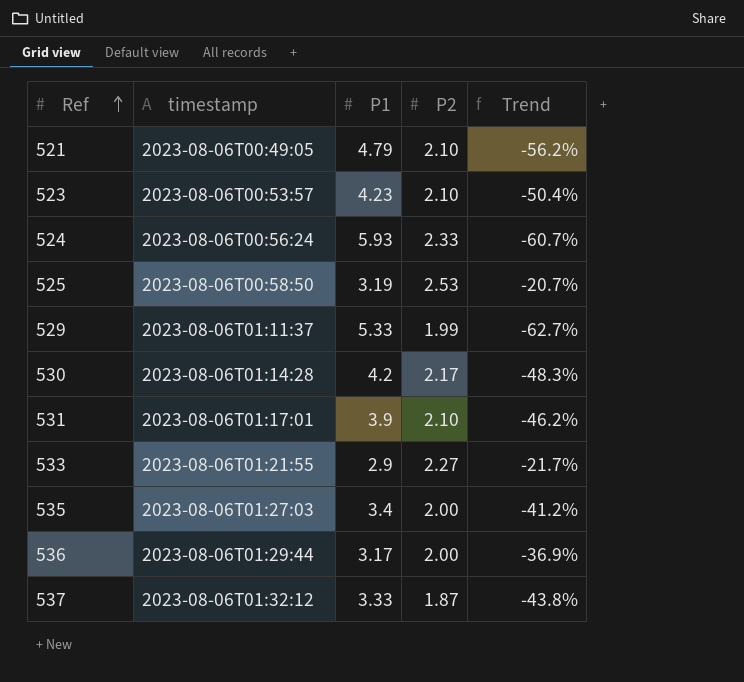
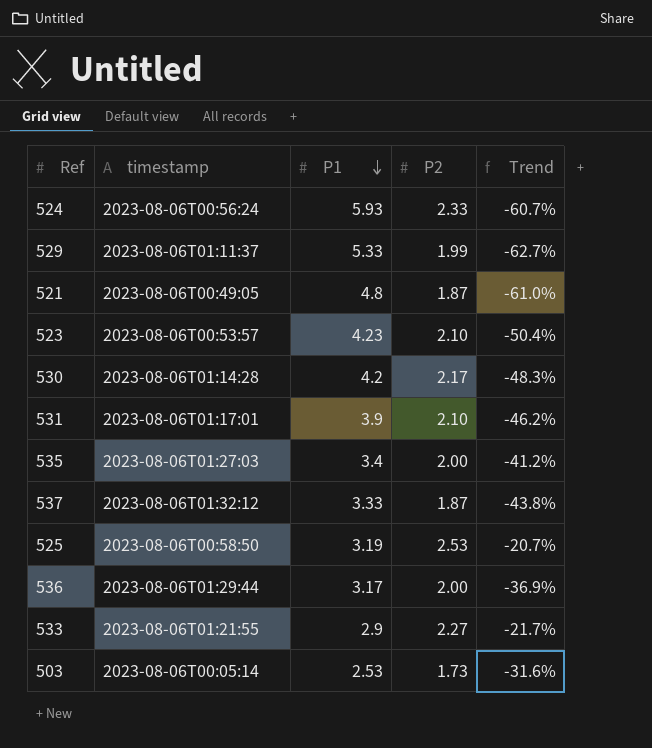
row order: Ref ascending -> P1 descending
521 | P1: 4.79 -> 4.8
521 | P2: 2.10 -> 1.87
521 | Trend: -56.2% -> -61.0%
row 503: none -> 2023-08-06T00:05:14 | 2.53 | 1.73 | -31.6%

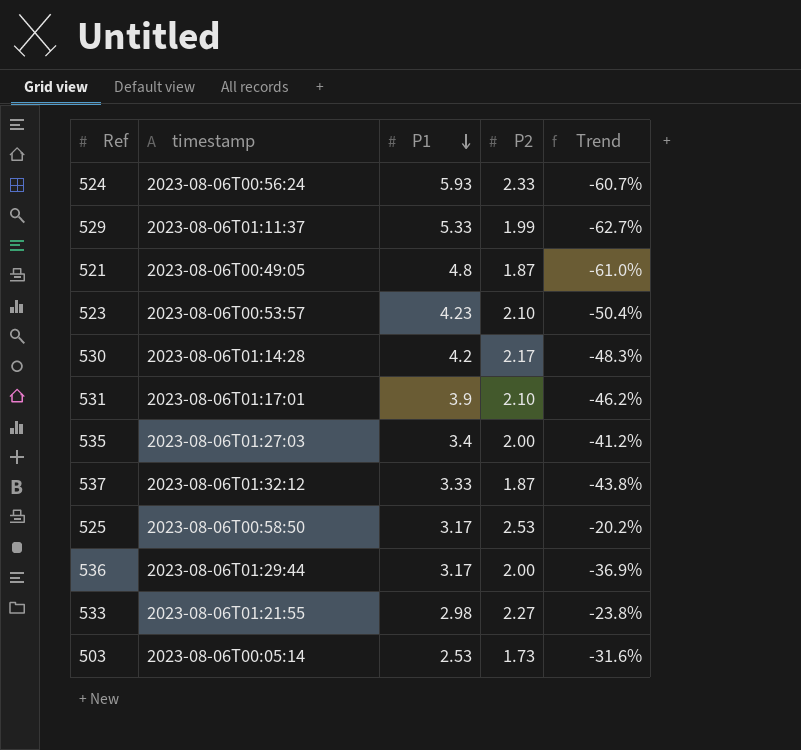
525 | P1: 3.19 -> 3.17
525 | Trend: -20.7% -> -20.2%
533 | P1: 2.9 -> 2.98
533 | Trend: -21.7% -> -23.8%

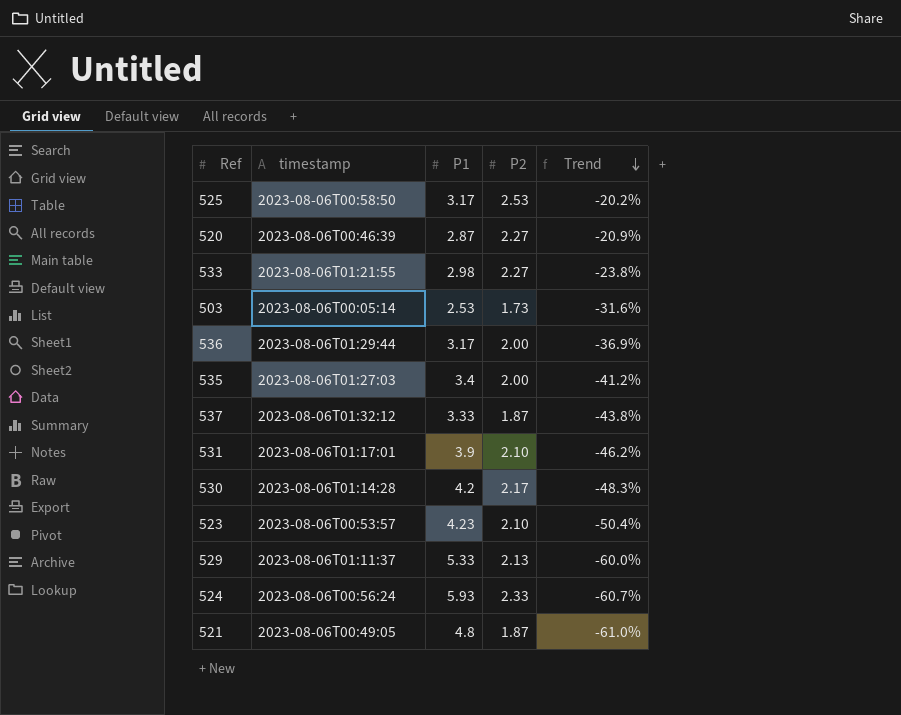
row order: P1 descending -> Trend descending
row 520: none -> 2023-08-06T00:46:39 | 2.87 | 2.27 | -20.9%
529 | P2: 1.99 -> 2.13
529 | Trend: -62.7% -> -60.0%

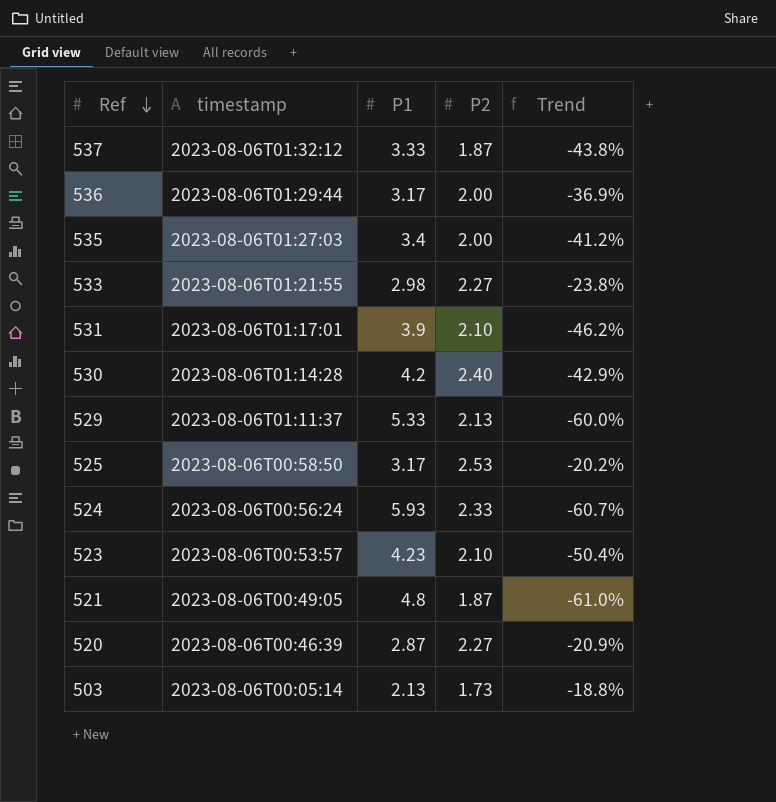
row order: Trend descending -> Ref descending
530 | P2: 2.17 -> 2.40
530 | Trend: -48.3% -> -42.9%
503 | P1: 2.53 -> 2.13
503 | Trend: -31.6% -> -18.8%

